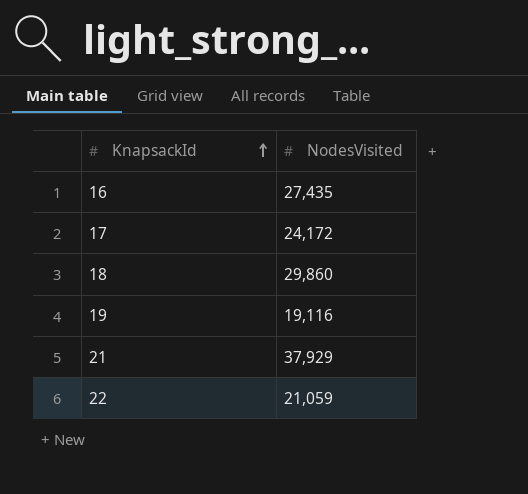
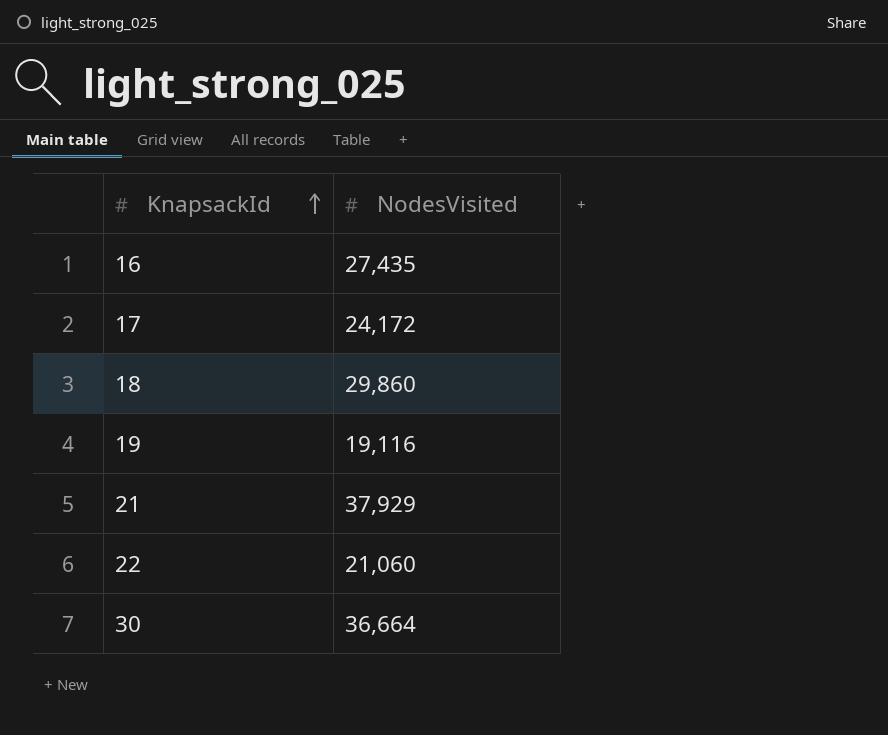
22 | NodesVisited: 21,059 -> 21,060
row 30: none -> 36,664

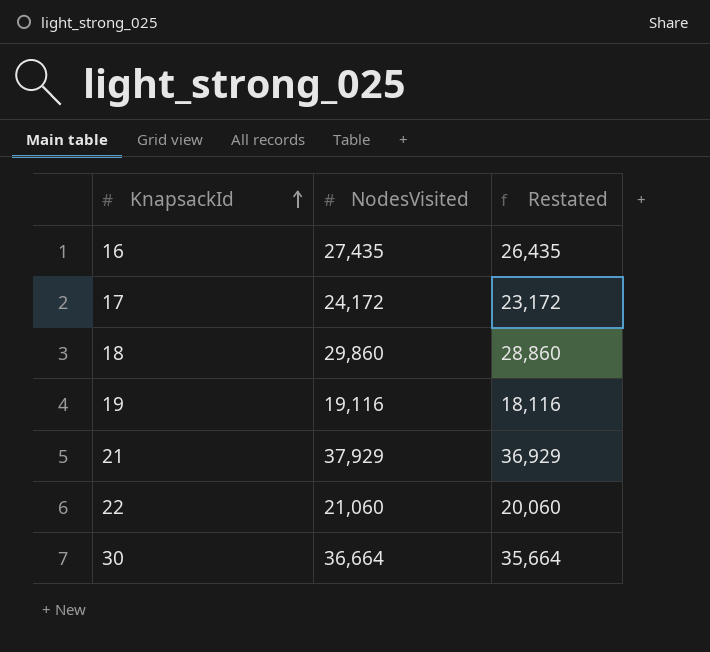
column Restated | formula: none -> [NodesVisited] - 1000

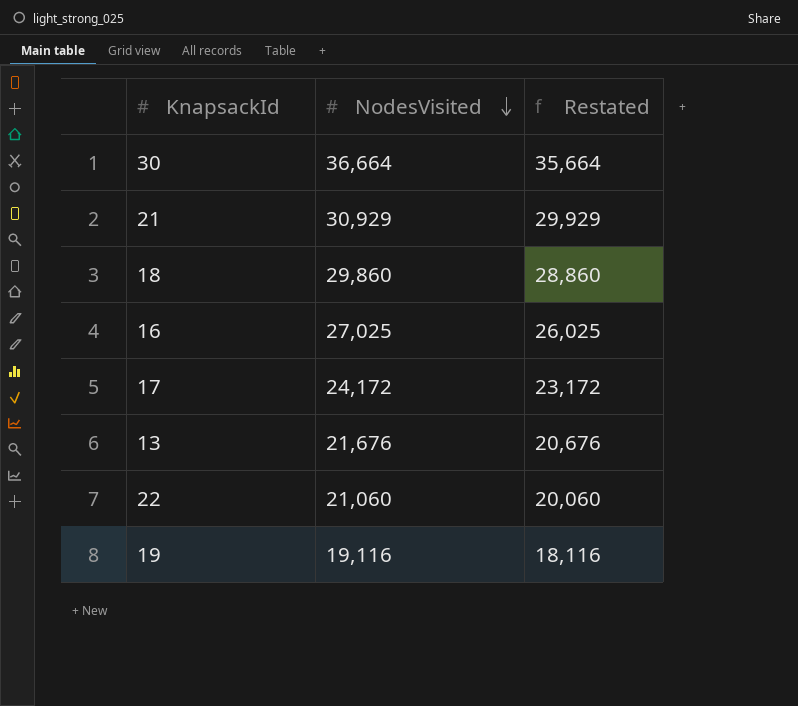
row order: KnapsackId ascending -> NodesVisited descending
21 | NodesVisited: 37,929 -> 30,929
21 | Restated: 36,929 -> 29,929
16 | NodesVisited: 27,435 -> 27,025
16 | Restated: 26,435 -> 26,025
row 13: none -> 21,676 | 20,676

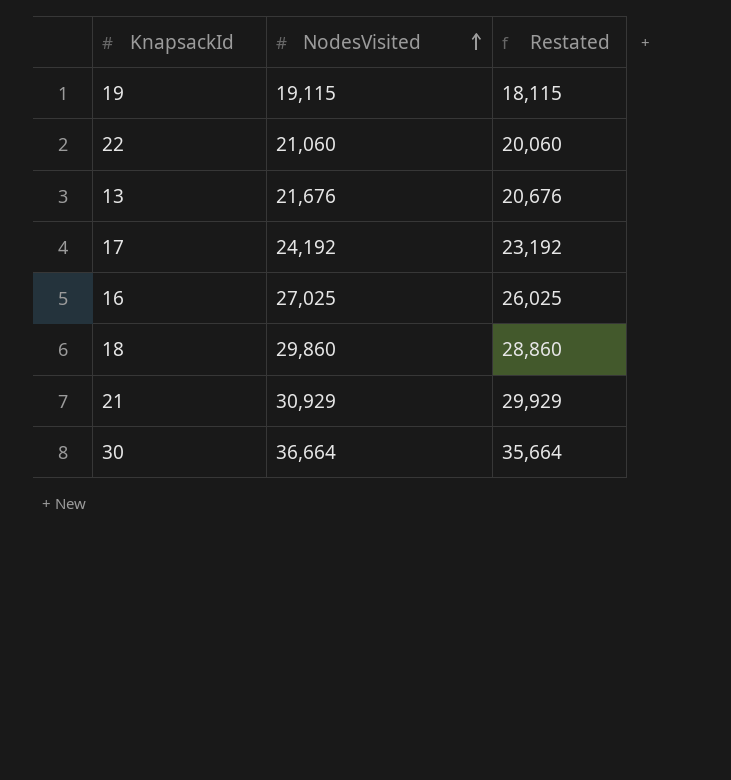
row order: NodesVisited descending -> NodesVisited ascending
19 | NodesVisited: 19,116 -> 19,115
19 | Restated: 18,116 -> 18,115
17 | NodesVisited: 24,172 -> 24,192
17 | Restated: 23,172 -> 23,192

